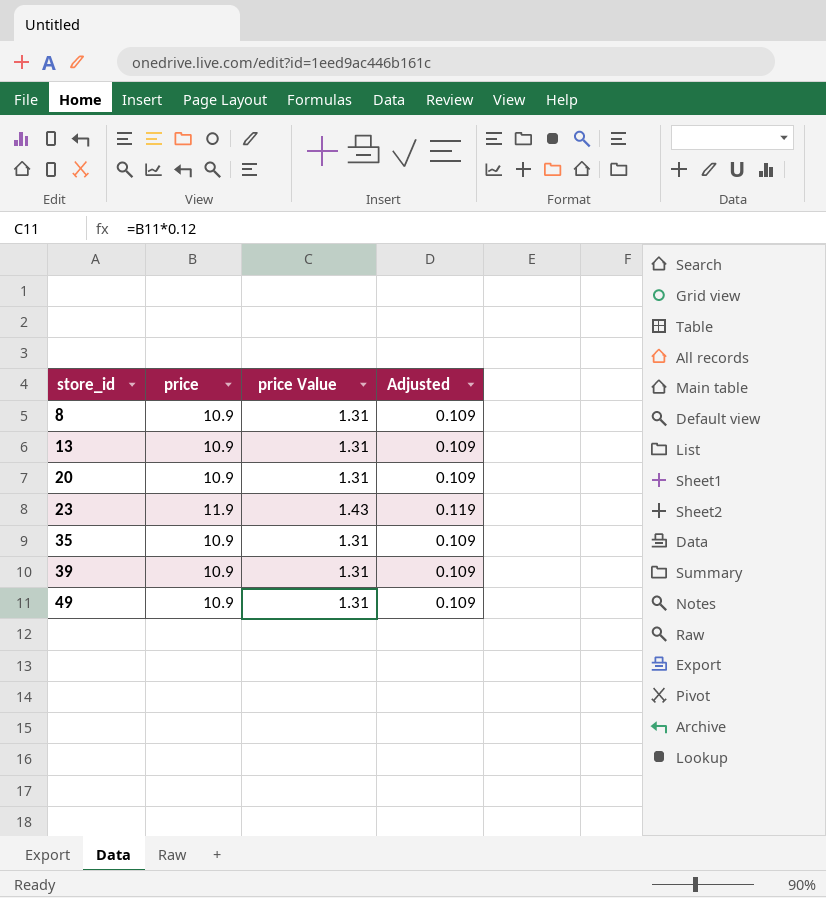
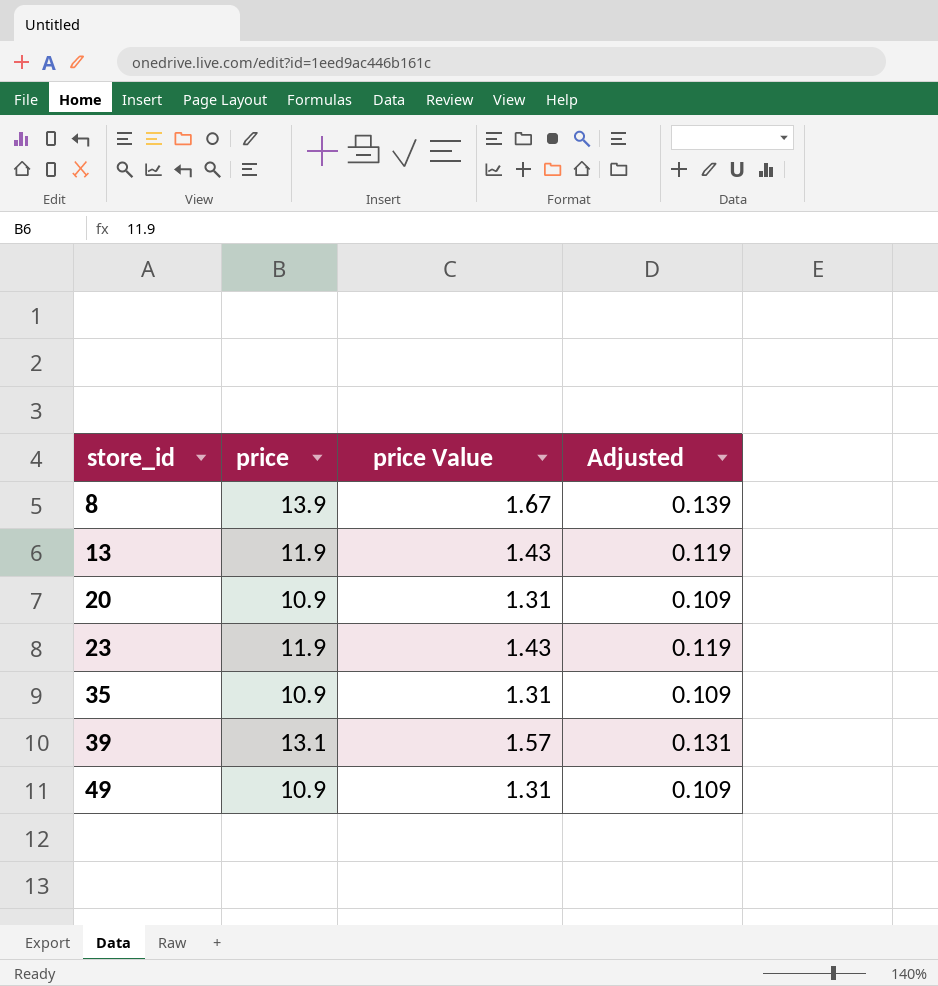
8 | price: 10.9 -> 13.9
8 | price Value: 1.31 -> 1.67
8 | Adjusted: 0.109 -> 0.139
13 | price: 10.9 -> 11.9
13 | price Value: 1.31 -> 1.43
13 | Adjusted: 0.109 -> 0.119
39 | price: 10.9 -> 13.1
39 | price Value: 1.31 -> 1.57
39 | Adjusted: 0.109 -> 0.131

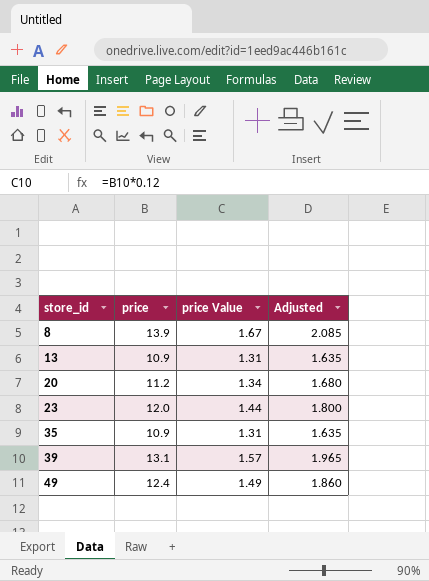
column Adjusted | formula: [price] * 0.01 -> [price] * 0.15
13 | price: 11.9 -> 10.9
13 | price Value: 1.43 -> 1.31
20 | price: 10.9 -> 11.2
20 | price Value: 1.31 -> 1.34
23 | price: 11.9 -> 12.0
23 | price Value: 1.43 -> 1.44
49 | price: 10.9 -> 12.4
49 | price Value: 1.31 -> 1.49

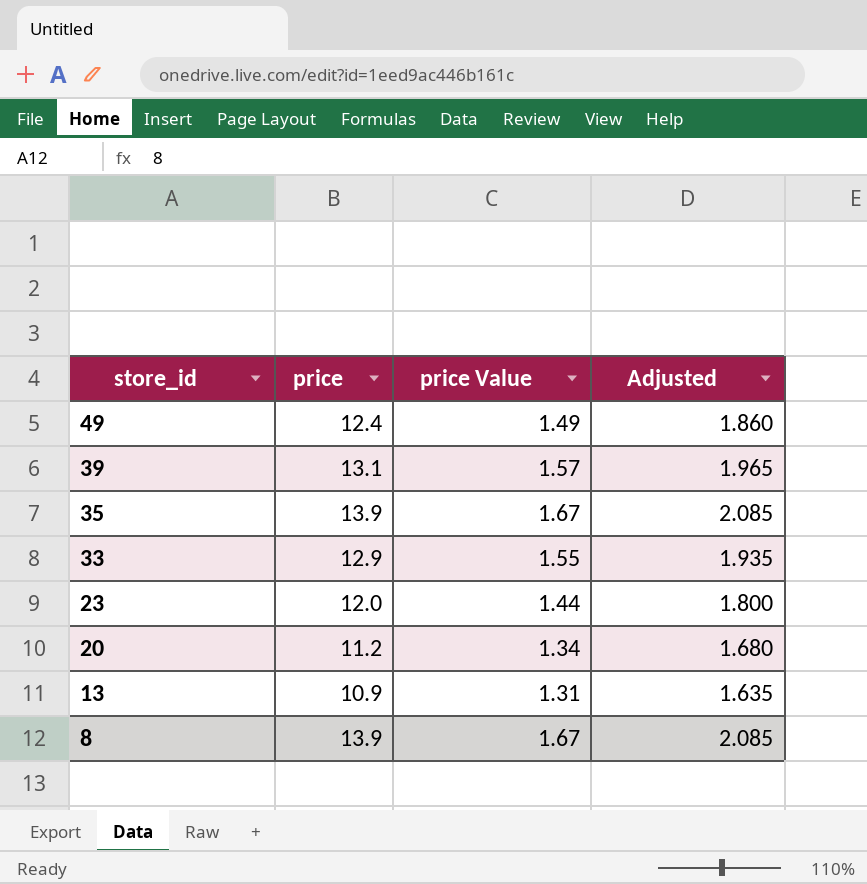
row order: store_id ascending -> store_id descending
35 | price: 10.9 -> 13.9
35 | price Value: 1.31 -> 1.67
35 | Adjusted: 1.635 -> 2.085
row 33: none -> 12.9 | 1.55 | 1.935

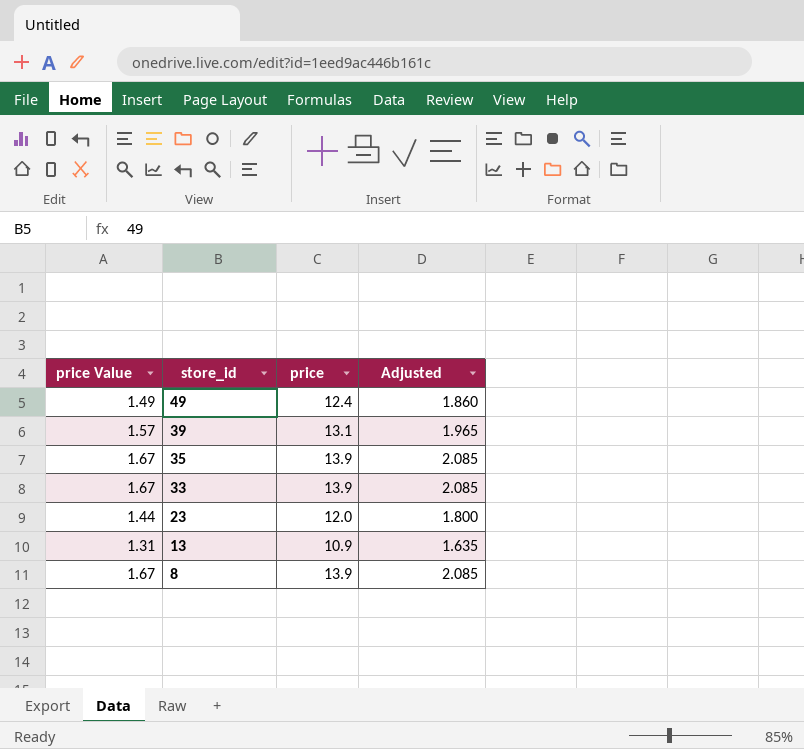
column price Value | position: 3 -> 1
row 20: 11.2 | 1.34 | 1.680 -> none
33 | price Value: 1.55 -> 1.67
33 | price: 12.9 -> 13.9
33 | Adjusted: 1.935 -> 2.085

